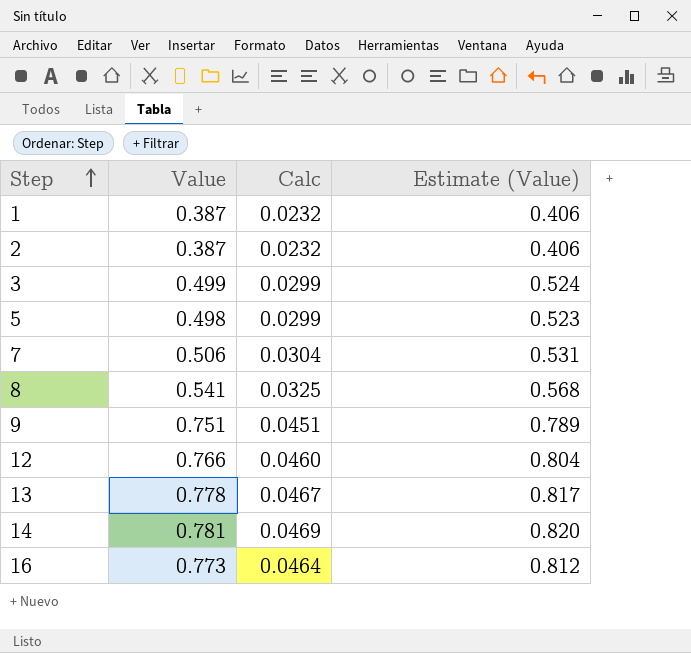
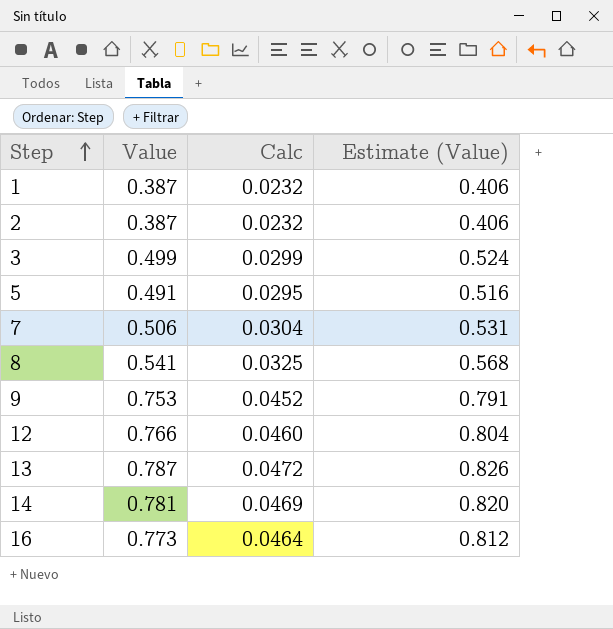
5 | Value: 0.498 -> 0.491
5 | Calc: 0.0299 -> 0.0295
5 | Estimate (Value): 0.523 -> 0.516
9 | Value: 0.751 -> 0.753
9 | Calc: 0.0451 -> 0.0452
9 | Estimate (Value): 0.789 -> 0.791
13 | Value: 0.778 -> 0.787
13 | Calc: 0.0467 -> 0.0472
13 | Estimate (Value): 0.817 -> 0.826

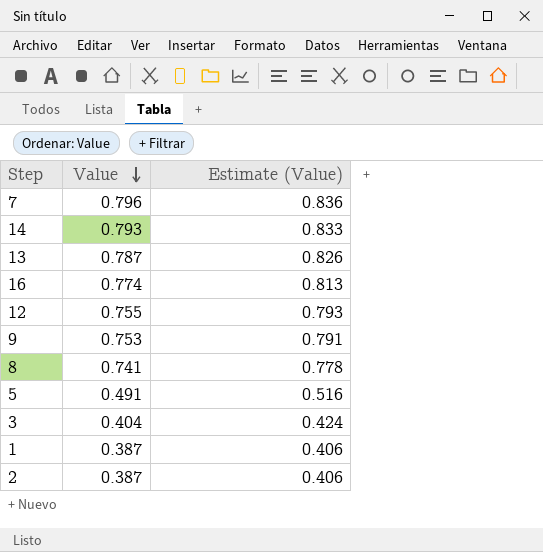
row order: Step ascending -> Value descending
column Calc | formula: [Value] * 0.06 -> none
7 | Value: 0.506 -> 0.796
7 | Estimate (Value): 0.531 -> 0.836
14 | Value: 0.781 -> 0.793
14 | Estimate (Value): 0.820 -> 0.833
16 | Value: 0.773 -> 0.774
16 | Estimate (Value): 0.812 -> 0.813
12 | Value: 0.766 -> 0.755
12 | Estimate (Value): 0.804 -> 0.793
8 | Value: 0.541 -> 0.741
8 | Estimate (Value): 0.568 -> 0.778
3 | Value: 0.499 -> 0.404
3 | Estimate (Value): 0.524 -> 0.424

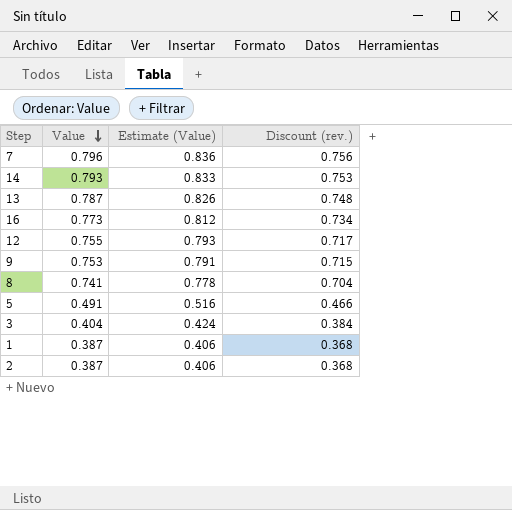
column Discount (rev.) | formula: none -> [Value] * 0.95
16 | Value: 0.774 -> 0.773
16 | Estimate (Value): 0.813 -> 0.812

